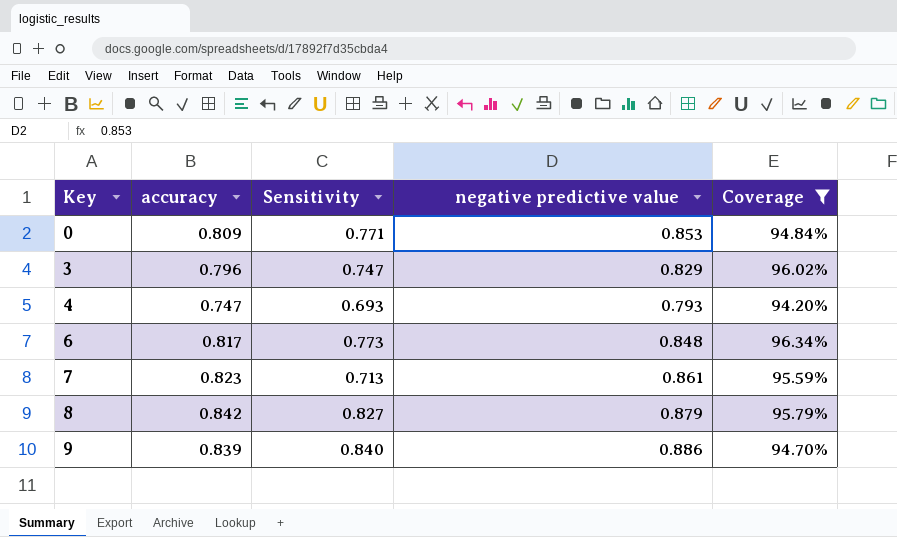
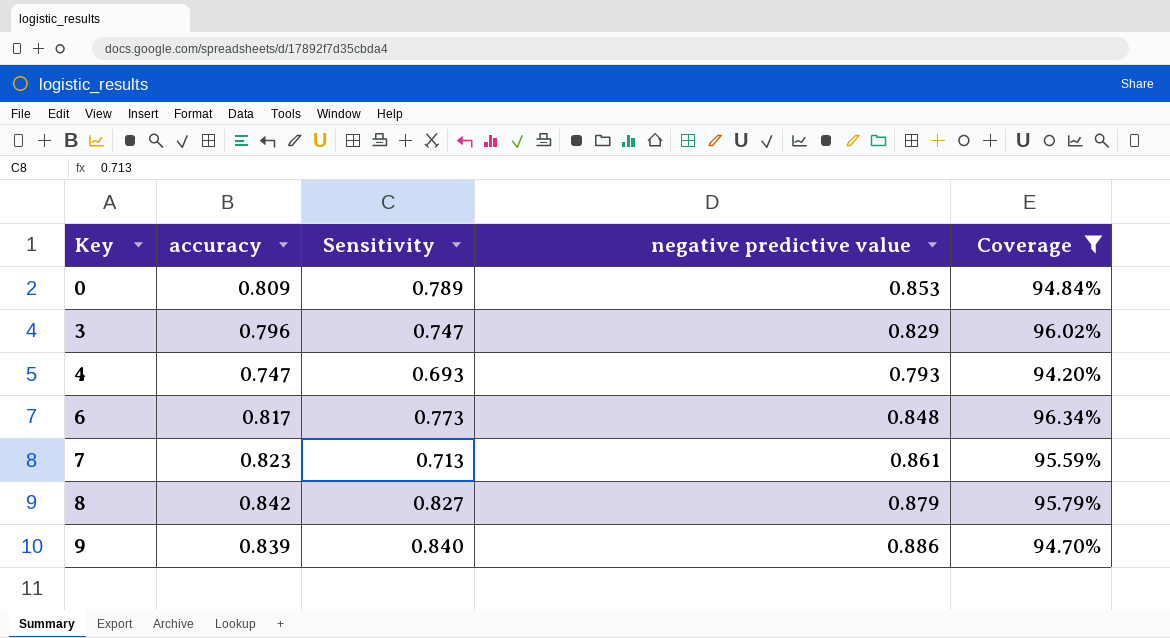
0 | Sensitivity: 0.771 -> 0.789

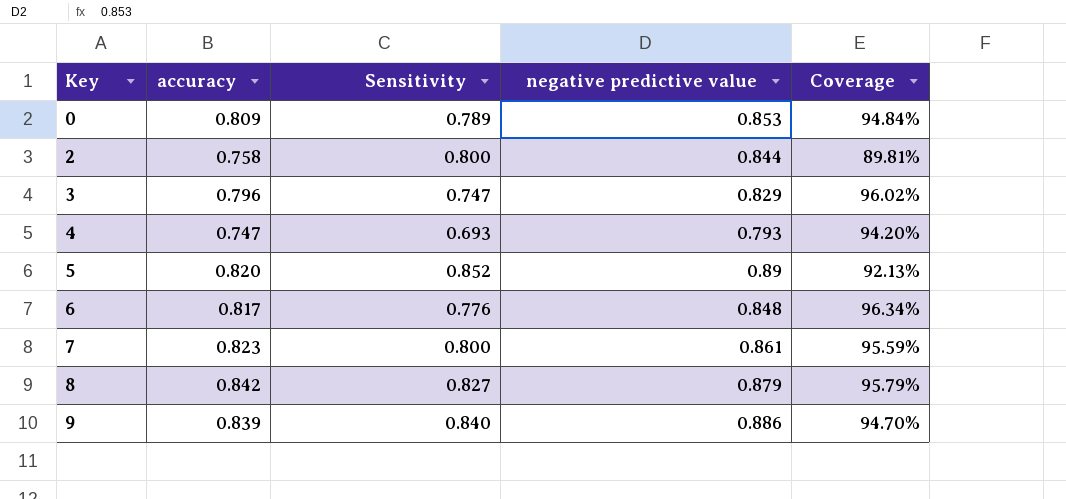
filter: Coverage >= 94.20% -> none
6 | Sensitivity: 0.773 -> 0.776
7 | Sensitivity: 0.713 -> 0.800

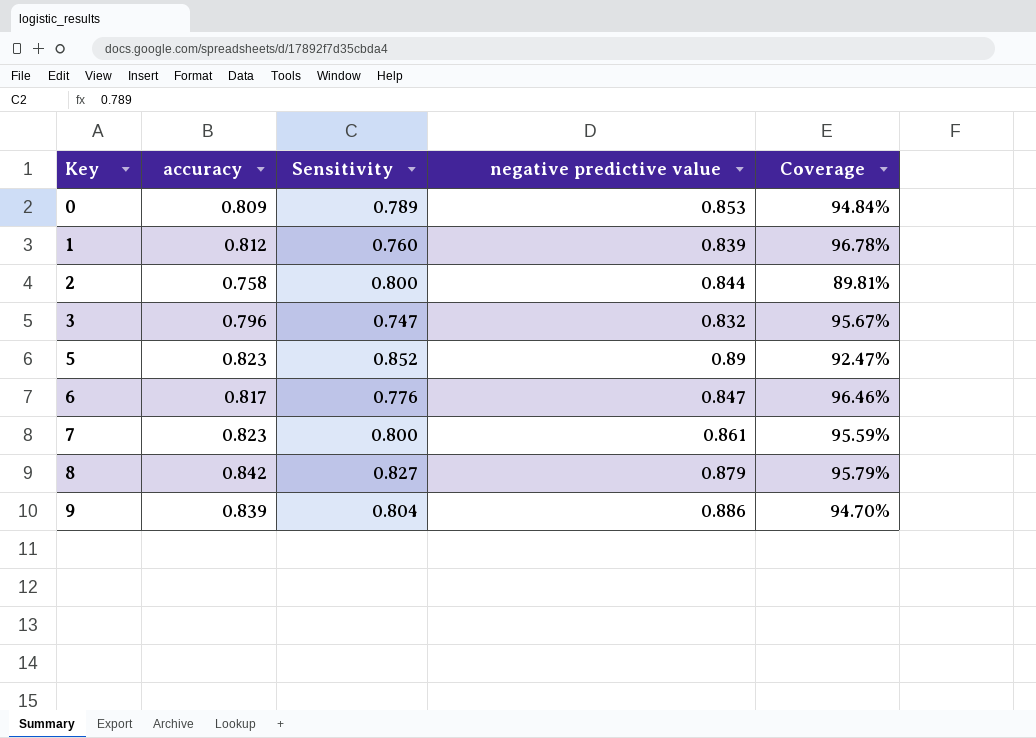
row 4: 0.747 | 0.693 | 0.793 | 94.20% -> none
row 1: none -> 0.812 | 0.760 | 0.839 | 96.78%
3 | negative predictive value: 0.829 -> 0.832
3 | Coverage: 96.02% -> 95.67%
5 | accuracy: 0.820 -> 0.823
5 | Coverage: 92.13% -> 92.47%
6 | negative predictive value: 0.848 -> 0.847
6 | Coverage: 96.34% -> 96.46%
9 | Sensitivity: 0.840 -> 0.804

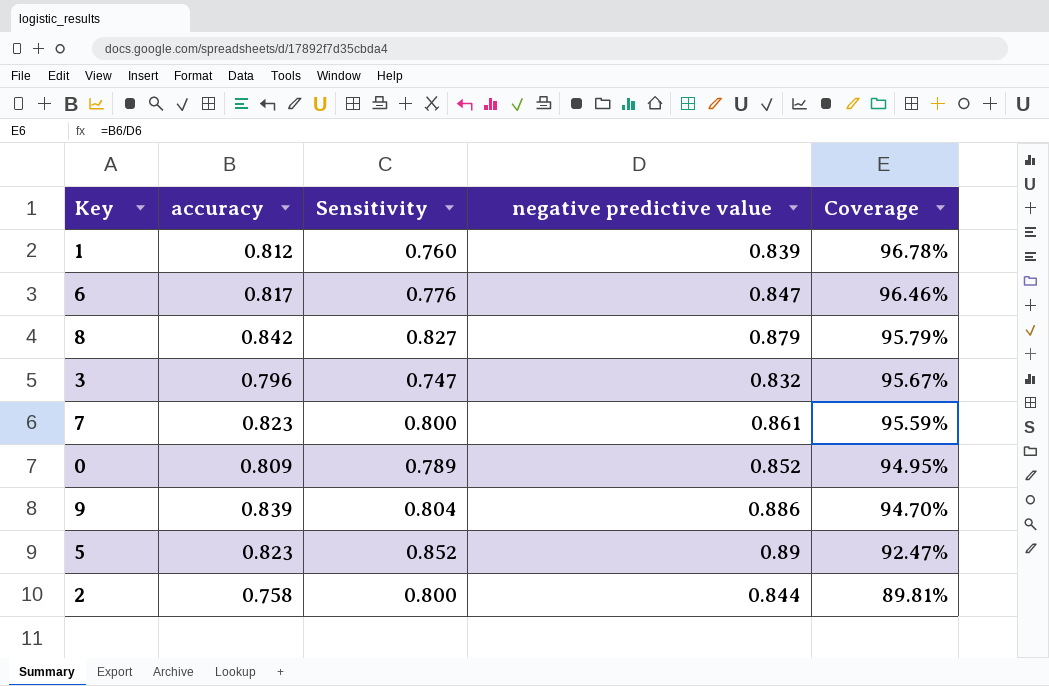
row order: Key ascending -> Coverage descending
0 | negative predictive value: 0.853 -> 0.852
0 | Coverage: 94.84% -> 94.95%

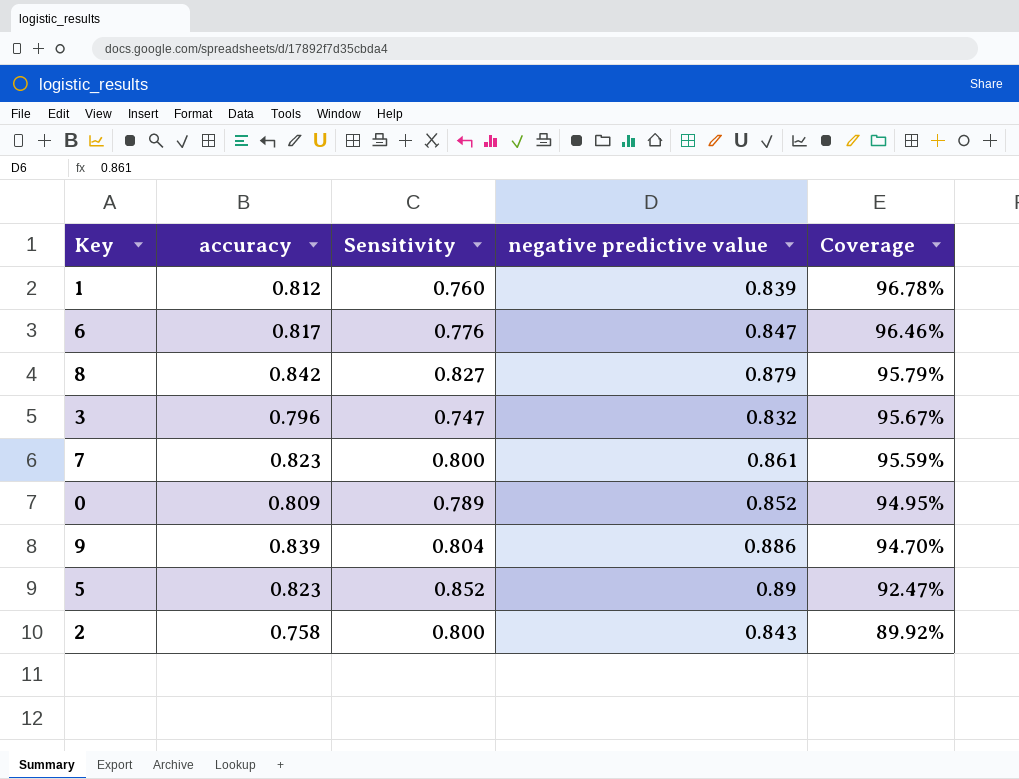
2 | negative predictive value: 0.844 -> 0.843
2 | Coverage: 89.81% -> 89.92%

